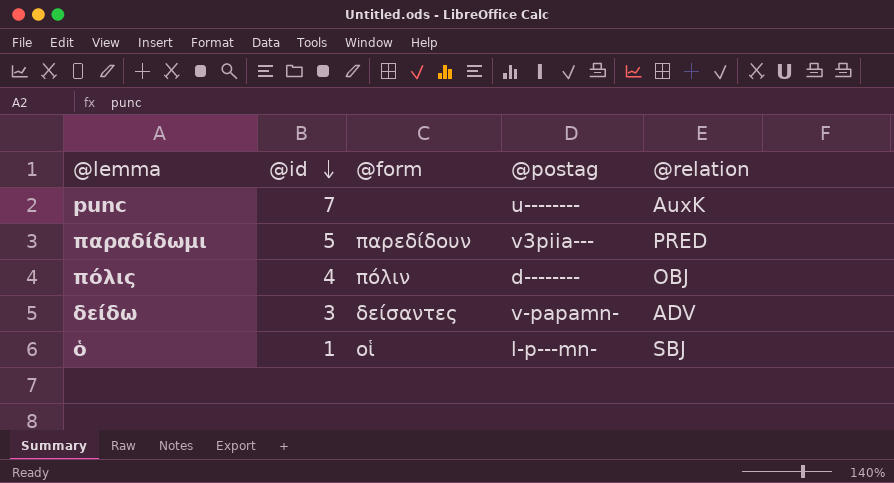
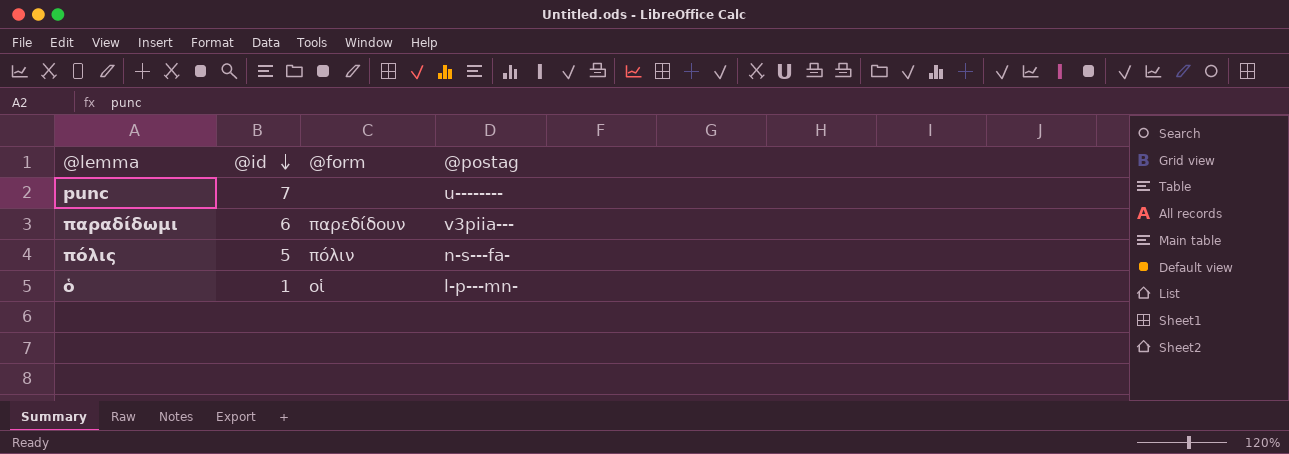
column @relation | position: 5 -> none
row δείδω: 3 | δείσαντες | v-papamn- | ADV -> none
παραδίδωμι | @id: 5 -> 6
πόλις | @id: 4 -> 5
πόλις | @postag: d-------- -> n-s---fa-

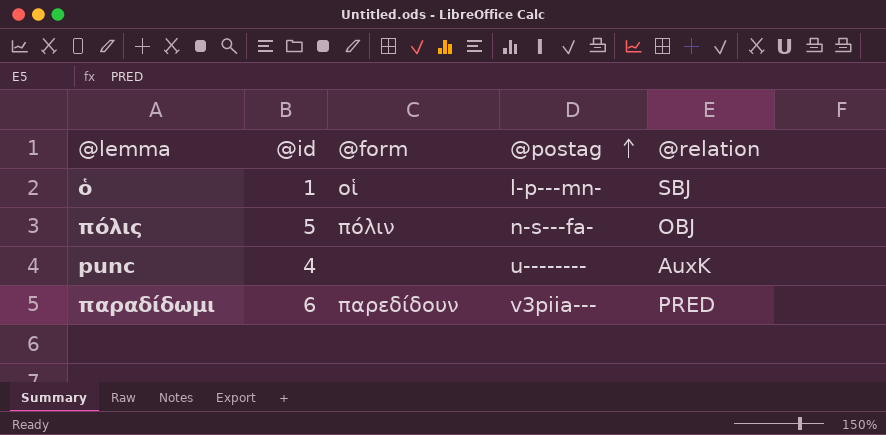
row order: @id descending -> @postag ascending
column @relation | position: none -> 5
punc | @id: 7 -> 4

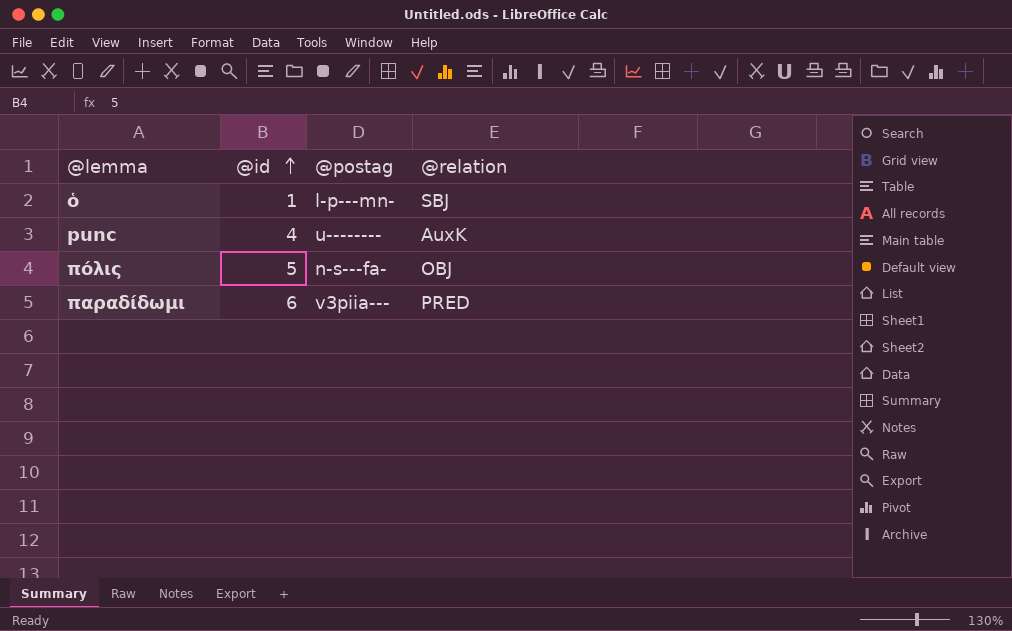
row order: @postag ascending -> @id ascending
column @form | position: 3 -> none

